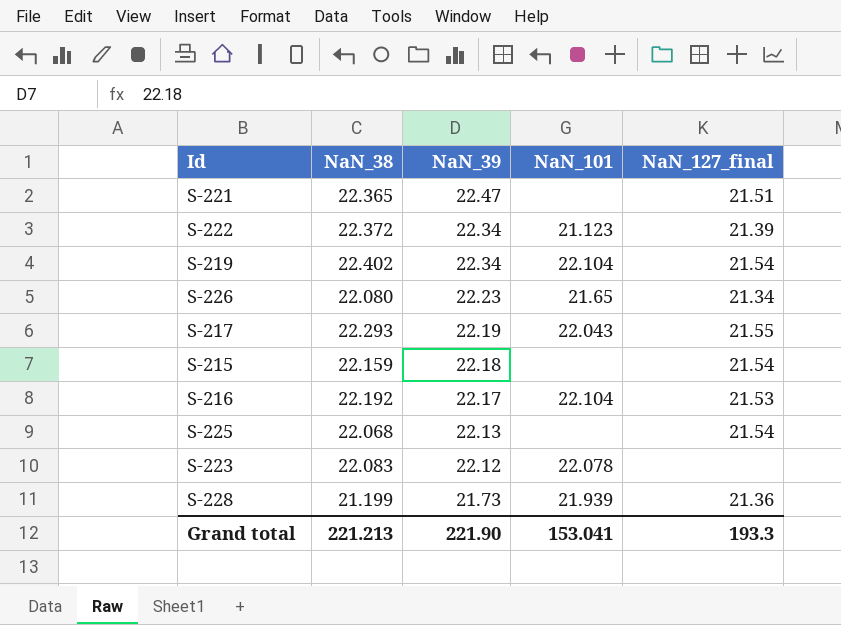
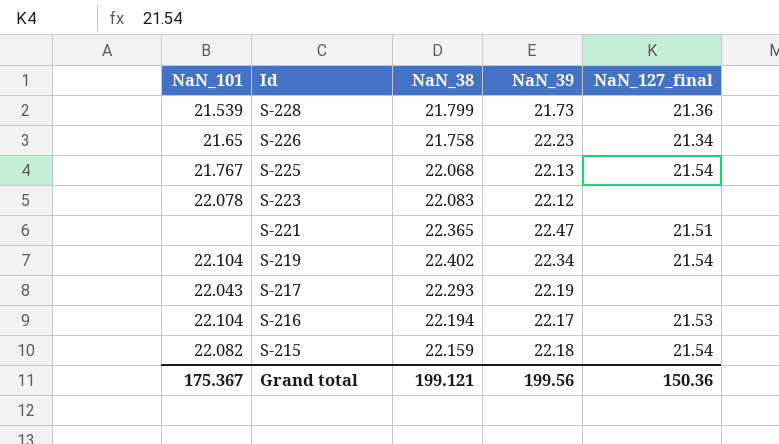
row order: NaN_39 descending -> Id descending
column NaN_101 | position: 4 -> 1
row S-222: 22.372 | 22.34 | 21.123 | 21.39 -> none
S-228 | NaN_101: 21.939 -> 21.539
S-228 | NaN_38: 21.199 -> 21.799
S-226 | NaN_38: 22.080 -> 21.758
S-225 | NaN_101: none -> 21.767
S-217 | NaN_127_final: 21.55 -> none
S-216 | NaN_38: 22.192 -> 22.194
S-215 | NaN_101: none -> 22.082
Grand total | NaN_101: 153.041 -> 175.367
Grand total | NaN_38: 221.213 -> 199.121
Grand total | NaN_39: 221.90 -> 199.56
Grand total | NaN_127_final: 193.3 -> 150.36

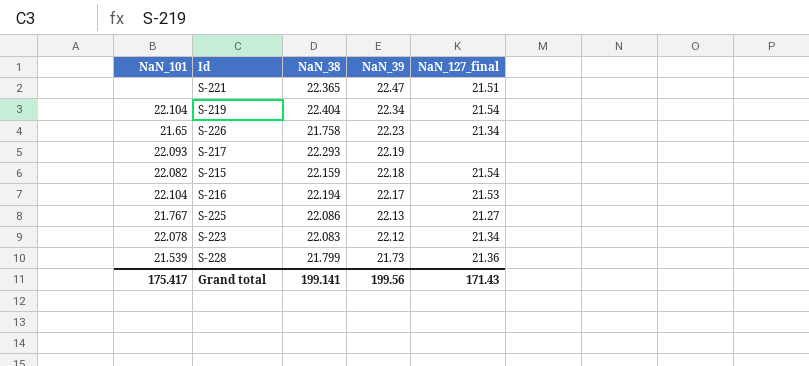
row order: Id descending -> NaN_39 descending
S-219 | NaN_38: 22.402 -> 22.404
S-217 | NaN_101: 22.043 -> 22.093
S-225 | NaN_38: 22.068 -> 22.086
S-225 | NaN_127_final: 21.54 -> 21.27
S-223 | NaN_127_final: none -> 21.34
Grand total | NaN_101: 175.367 -> 175.417
Grand total | NaN_38: 199.121 -> 199.141
Grand total | NaN_127_final: 150.36 -> 171.43

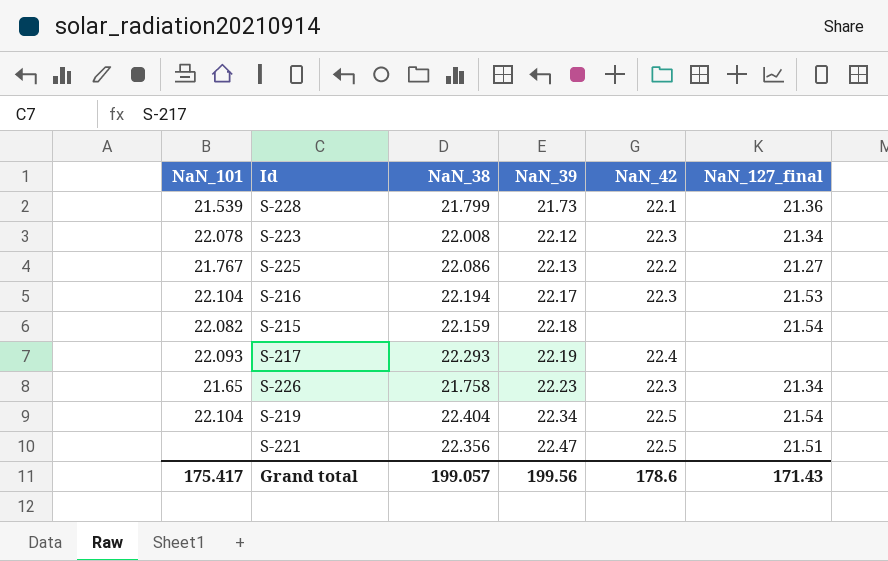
row order: NaN_39 descending -> NaN_39 ascending
column NaN_42 | position: none -> 5
S-223 | NaN_38: 22.083 -> 22.008
S-221 | NaN_38: 22.365 -> 22.356
Grand total | NaN_38: 199.141 -> 199.057

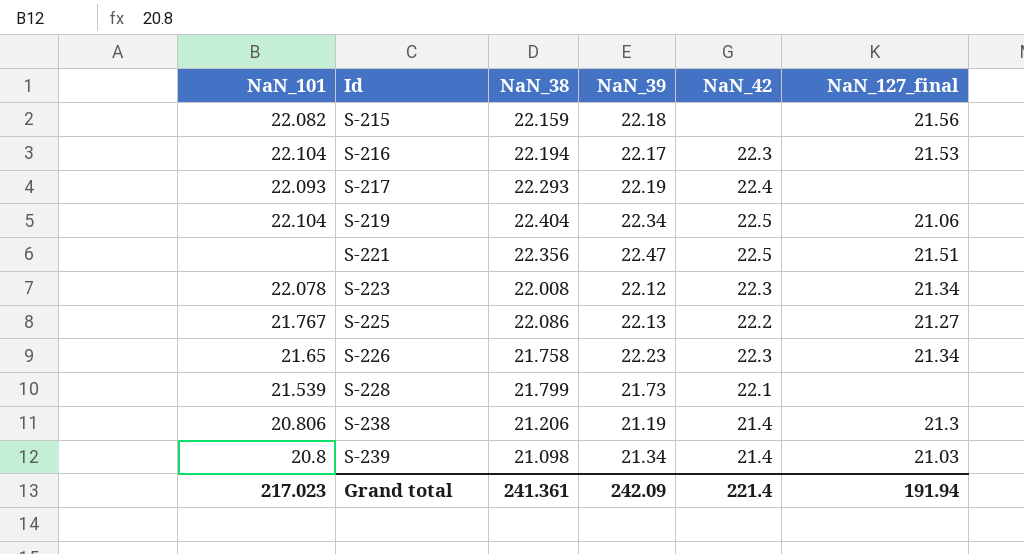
row order: NaN_39 ascending -> Id ascending
S-215 | NaN_127_final: 21.54 -> 21.56
S-219 | NaN_127_final: 21.54 -> 21.06
S-228 | NaN_127_final: 21.36 -> none
row S-238: none -> 20.806 | 21.206 | 21.19 | 21.4 | 21.3
row S-239: none -> 20.8 | 21.098 | 21.34 | 21.4 | 21.03
Grand total | NaN_101: 175.417 -> 217.023
Grand total | NaN_38: 199.057 -> 241.361
Grand total | NaN_39: 199.56 -> 242.09
Grand total | NaN_42: 178.6 -> 221.4
Grand total | NaN_127_final: 171.43 -> 191.94

